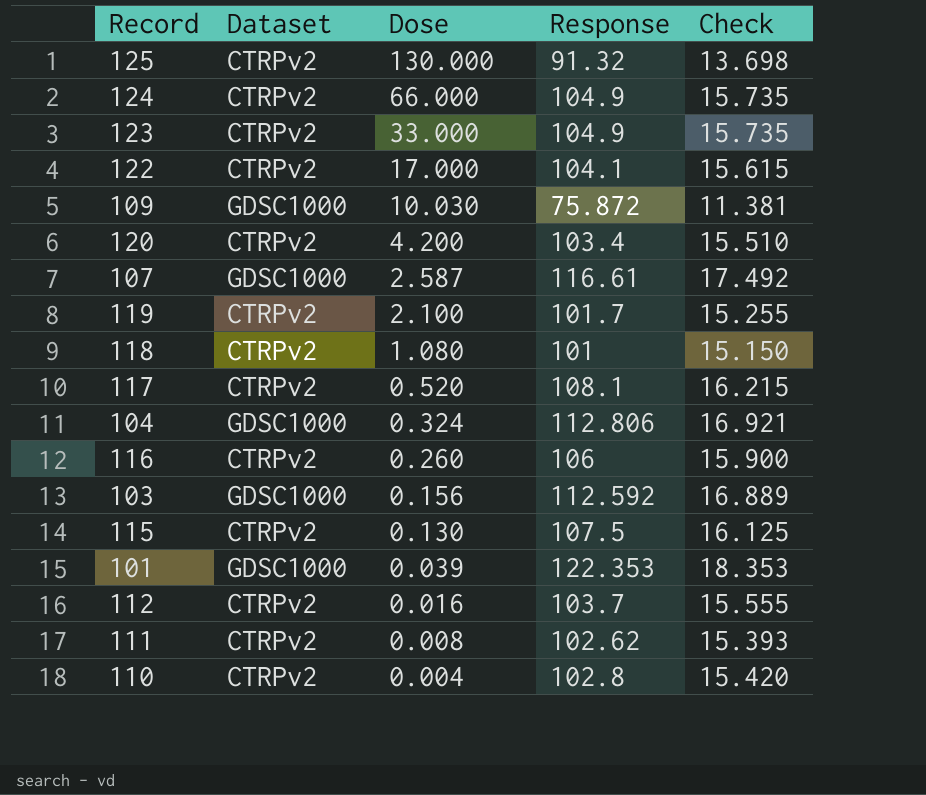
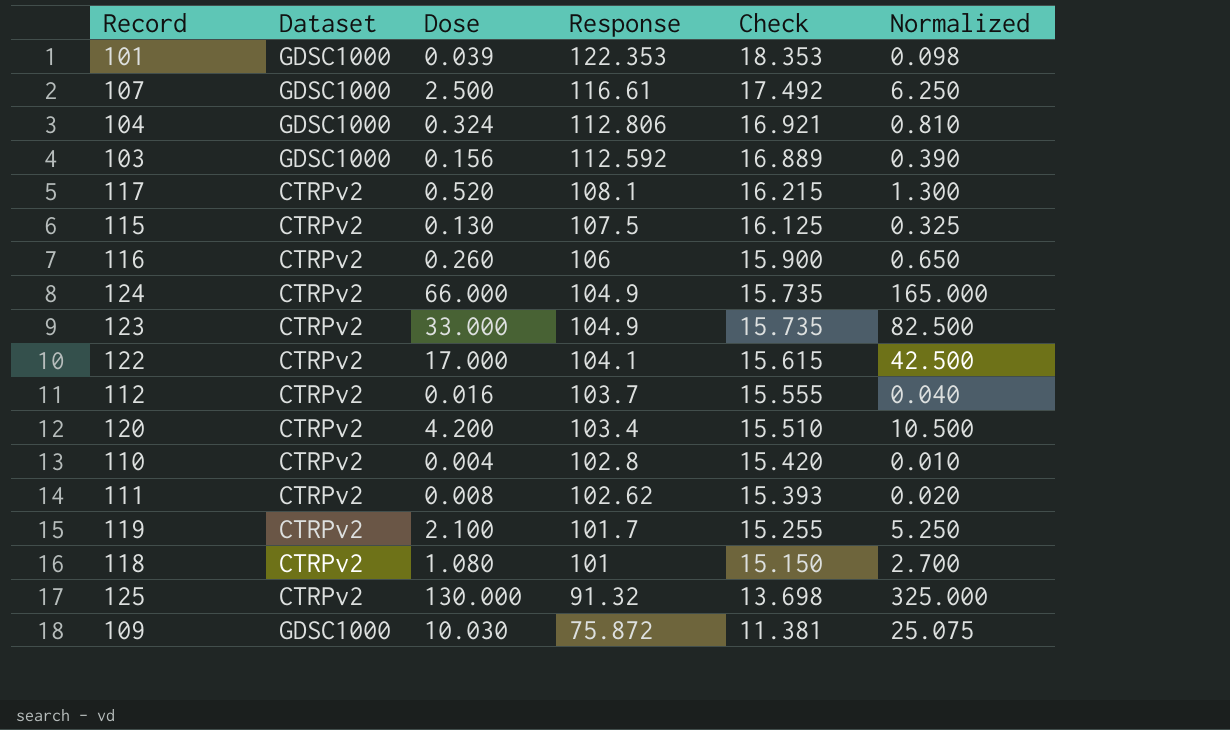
row order: Dose descending -> Response descending
column Normalized | formula: none -> [Dose] * 2.5
107 | Dose: 2.587 -> 2.500

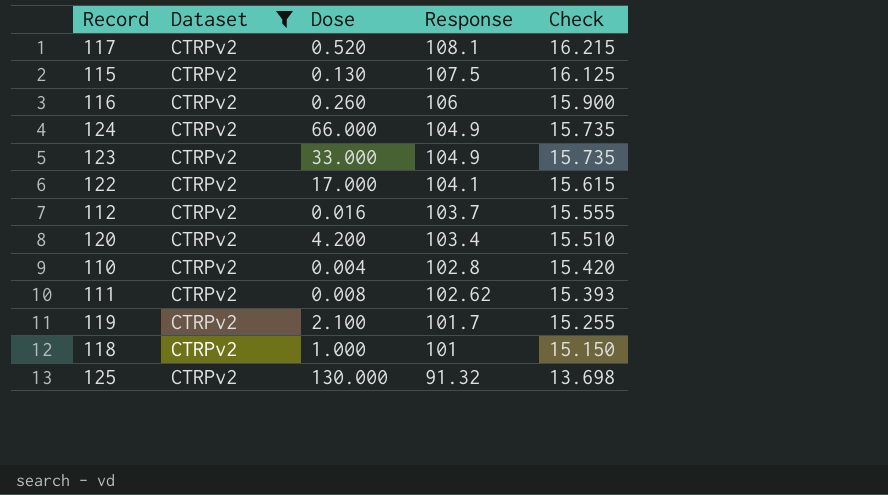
filter: none -> Dataset = CTRPv2
column Normalized | formula: [Dose] * 2.5 -> none
118 | Dose: 1.080 -> 1.000

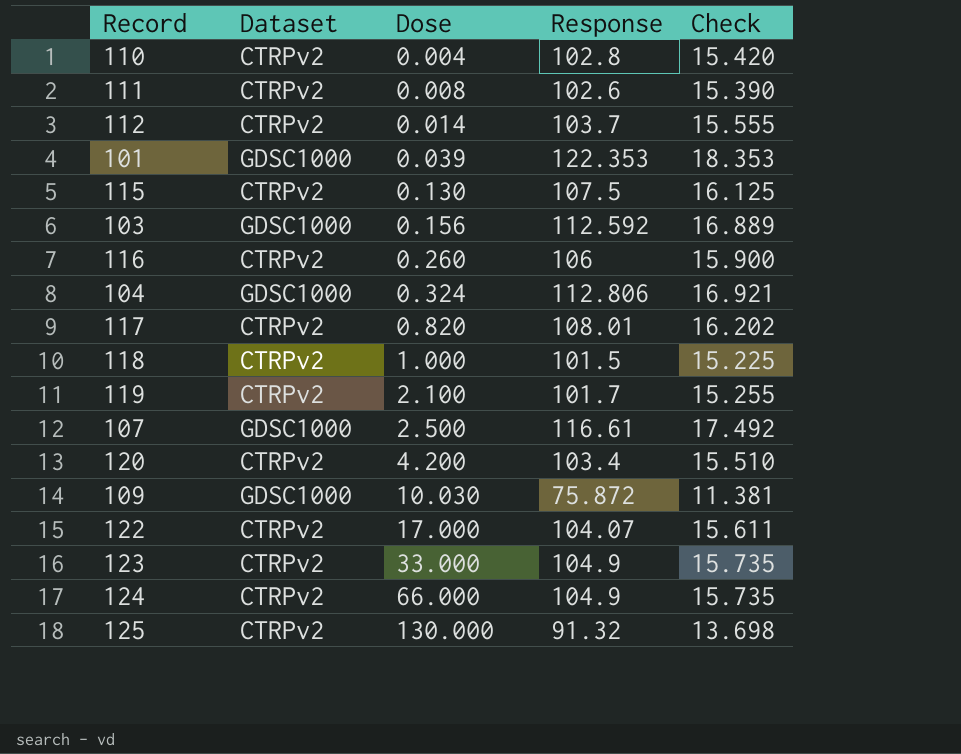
filter: Dataset = CTRPv2 -> none
row order: Response descending -> Dose ascending
111 | Response: 102.62 -> 102.6
111 | Check: 15.393 -> 15.390
112 | Dose: 0.016 -> 0.014
117 | Dose: 0.520 -> 0.820
117 | Response: 108.1 -> 108.01
117 | Check: 16.215 -> 16.202
118 | Response: 101 -> 101.5
118 | Check: 15.150 -> 15.225
122 | Response: 104.1 -> 104.07
122 | Check: 15.615 -> 15.611

